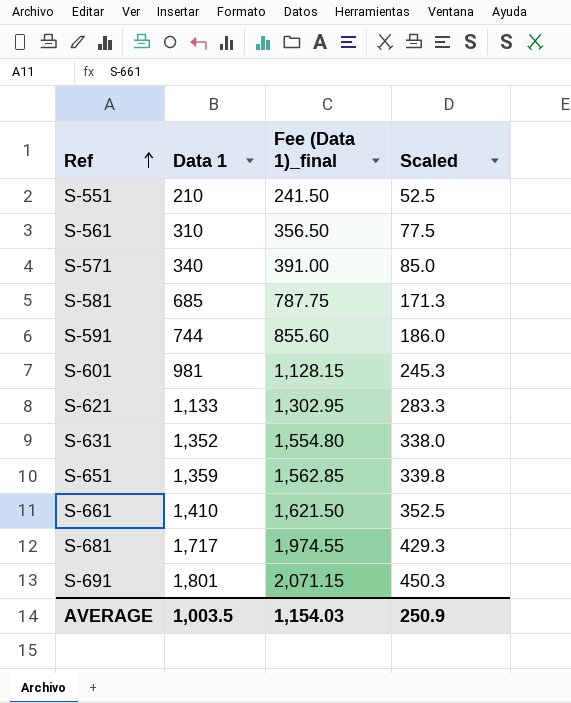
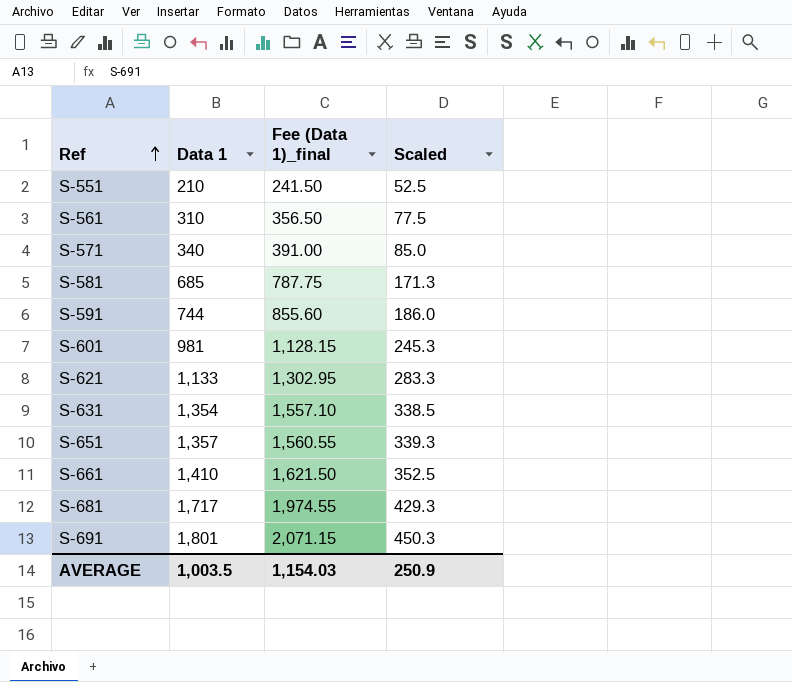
S-631 | Data 1: 1,352 -> 1,354
S-631 | Fee (Data 1)_final: 1,554.80 -> 1,557.10
S-631 | Scaled: 338.0 -> 338.5
S-651 | Data 1: 1,359 -> 1,357
S-651 | Fee (Data 1)_final: 1,562.85 -> 1,560.55
S-651 | Scaled: 339.8 -> 339.3

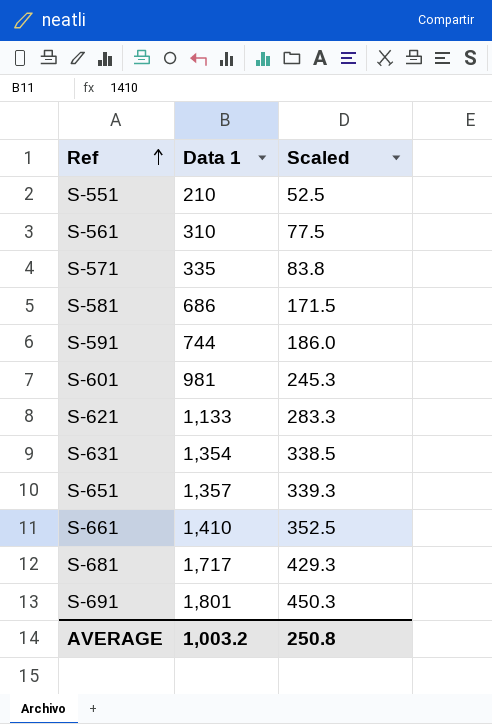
column Fee (Data 1)_final | formula: [Data 1] * 1.15 -> none
S-571 | Data 1: 340 -> 335
S-571 | Scaled: 85.0 -> 83.8
S-581 | Data 1: 685 -> 686
S-581 | Scaled: 171.3 -> 171.5
AVERAGE | Data 1: 1,003.5 -> 1,003.2
AVERAGE | Scaled: 250.9 -> 250.8

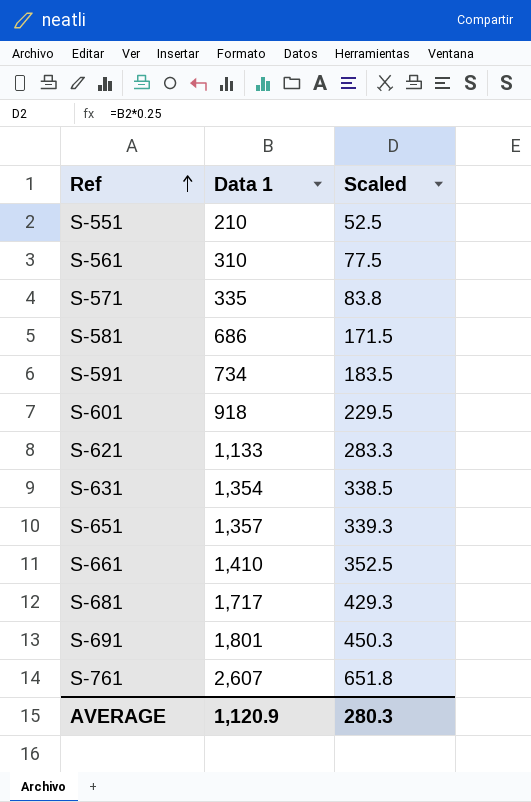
S-591 | Data 1: 744 -> 734
S-591 | Scaled: 186.0 -> 183.5
S-601 | Data 1: 981 -> 918
S-601 | Scaled: 245.3 -> 229.5
row S-761: none -> 2,607 | 651.8
AVERAGE | Data 1: 1,003.2 -> 1,120.9
AVERAGE | Scaled: 250.8 -> 280.3

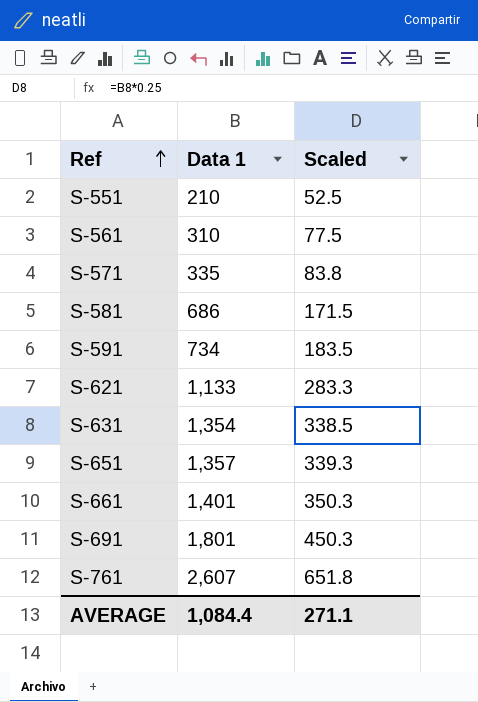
row S-601: 918 | 229.5 -> none
row S-681: 1,717 | 429.3 -> none
S-661 | Data 1: 1,410 -> 1,401
S-661 | Scaled: 352.5 -> 350.3
AVERAGE | Data 1: 1,120.9 -> 1,084.4
AVERAGE | Scaled: 280.3 -> 271.1

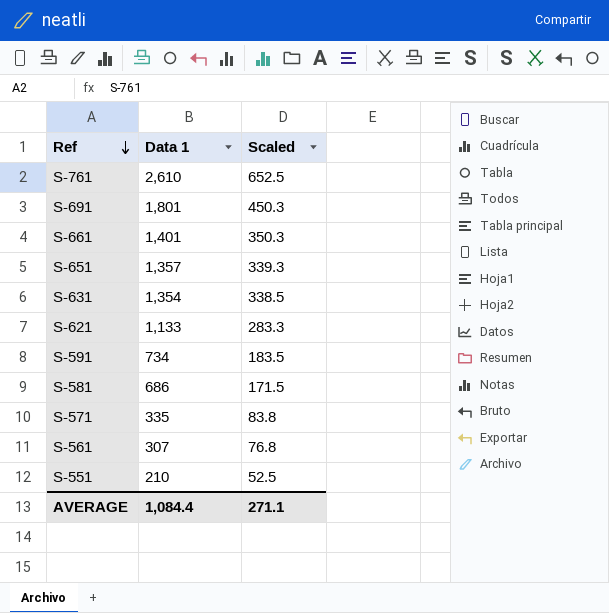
row order: Ref ascending -> Ref descending
S-761 | Data 1: 2,607 -> 2,610
S-761 | Scaled: 651.8 -> 652.5
S-561 | Data 1: 310 -> 307
S-561 | Scaled: 77.5 -> 76.8

